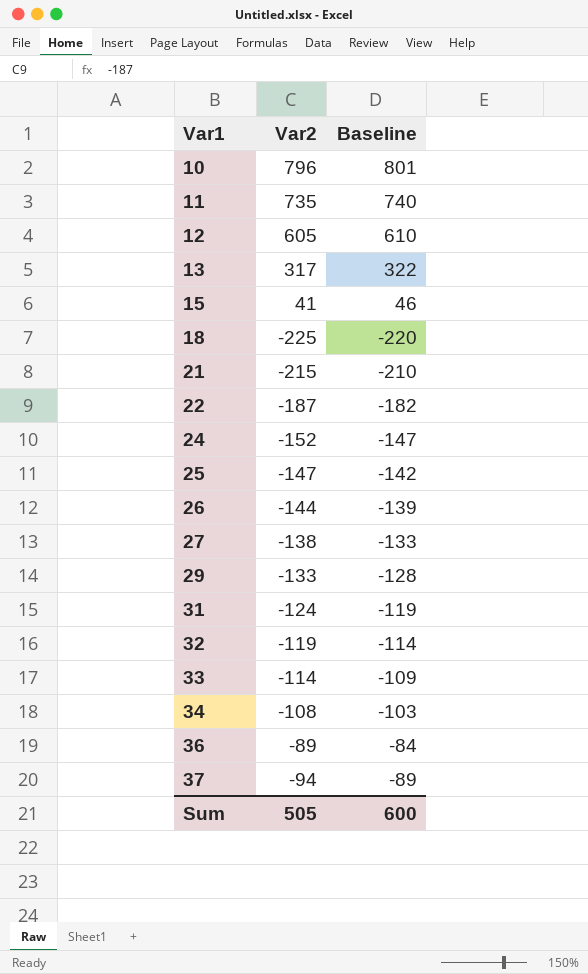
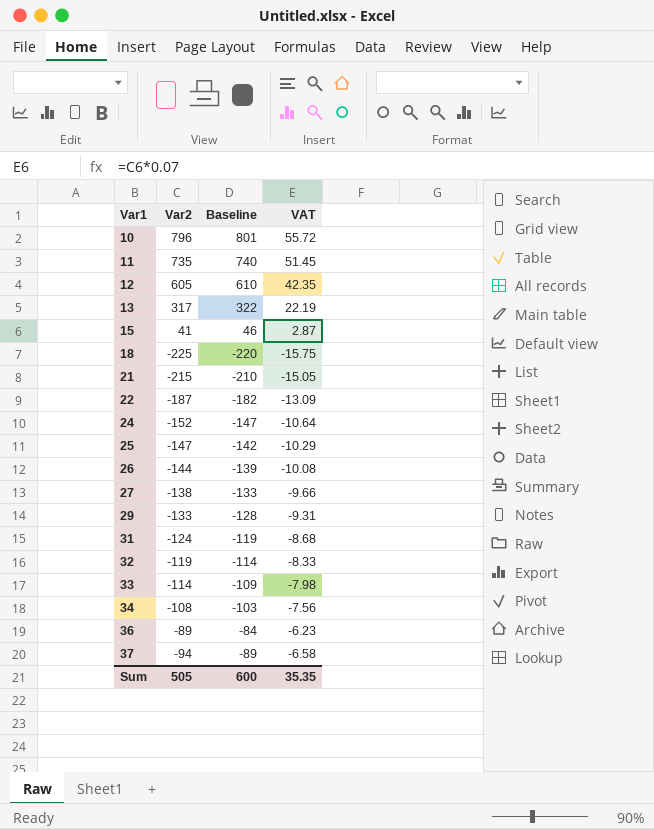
column VAT | formula: none -> [Var2] * 0.07

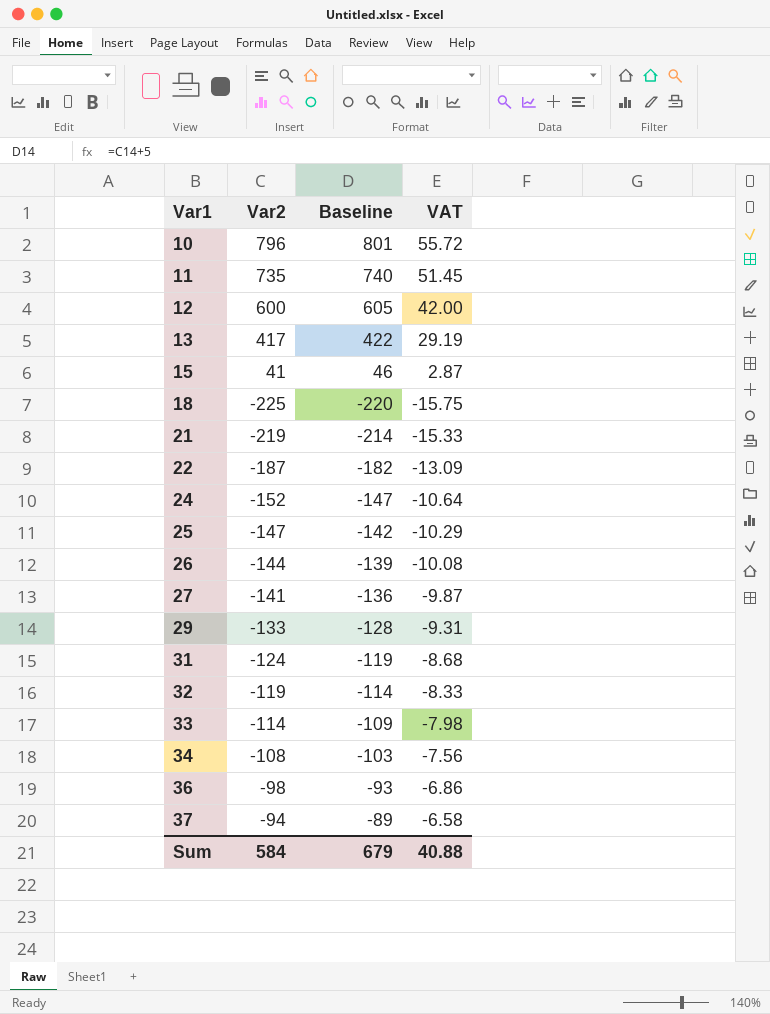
12 | Var2: 605 -> 600
12 | Baseline: 610 -> 605
12 | VAT: 42.35 -> 42.00
13 | Var2: 317 -> 417
13 | Baseline: 322 -> 422
13 | VAT: 22.19 -> 29.19
21 | Var2: -215 -> -219
21 | Baseline: -210 -> -214
21 | VAT: -15.05 -> -15.33
27 | Var2: -138 -> -141
27 | Baseline: -133 -> -136
27 | VAT: -9.66 -> -9.87
36 | Var2: -89 -> -98
36 | Baseline: -84 -> -93
36 | VAT: -6.23 -> -6.86
Sum | Var2: 505 -> 584
Sum | Baseline: 600 -> 679
Sum | VAT: 35.35 -> 40.88

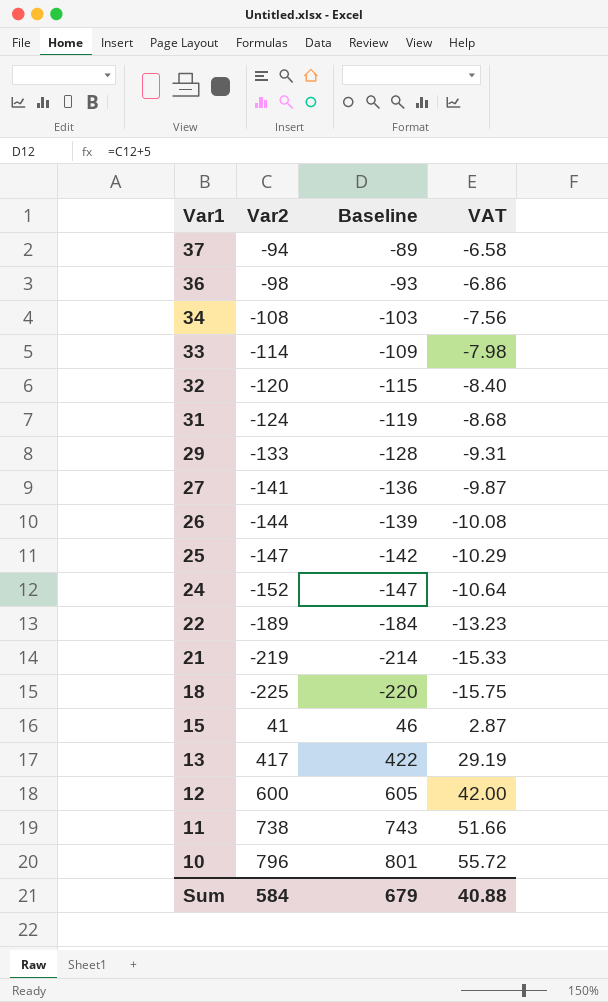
row order: Var1 ascending -> Var1 descending
32 | Var2: -119 -> -120
32 | Baseline: -114 -> -115
32 | VAT: -8.33 -> -8.40
22 | Var2: -187 -> -189
22 | Baseline: -182 -> -184
22 | VAT: -13.09 -> -13.23
11 | Var2: 735 -> 738
11 | Baseline: 740 -> 743
11 | VAT: 51.45 -> 51.66

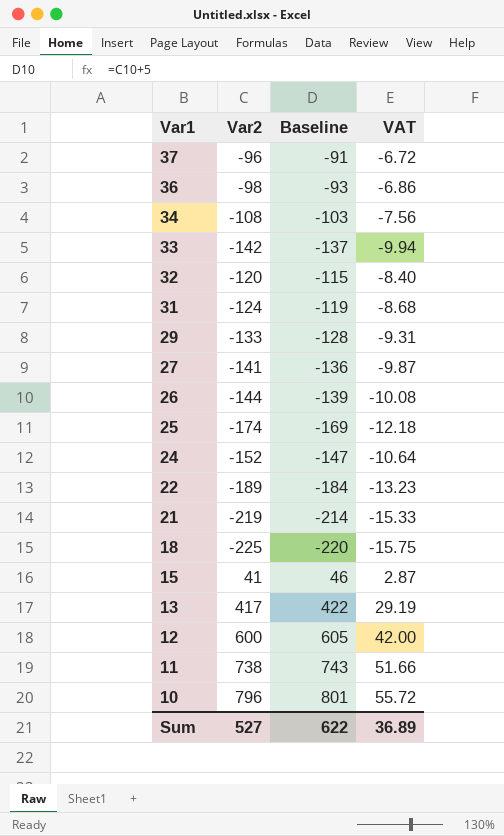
37 | Var2: -94 -> -96
37 | Baseline: -89 -> -91
37 | VAT: -6.58 -> -6.72
33 | Var2: -114 -> -142
33 | Baseline: -109 -> -137
33 | VAT: -7.98 -> -9.94
25 | Var2: -147 -> -174
25 | Baseline: -142 -> -169
25 | VAT: -10.29 -> -12.18
Sum | Var2: 584 -> 527
Sum | Baseline: 679 -> 622
Sum | VAT: 40.88 -> 36.89

